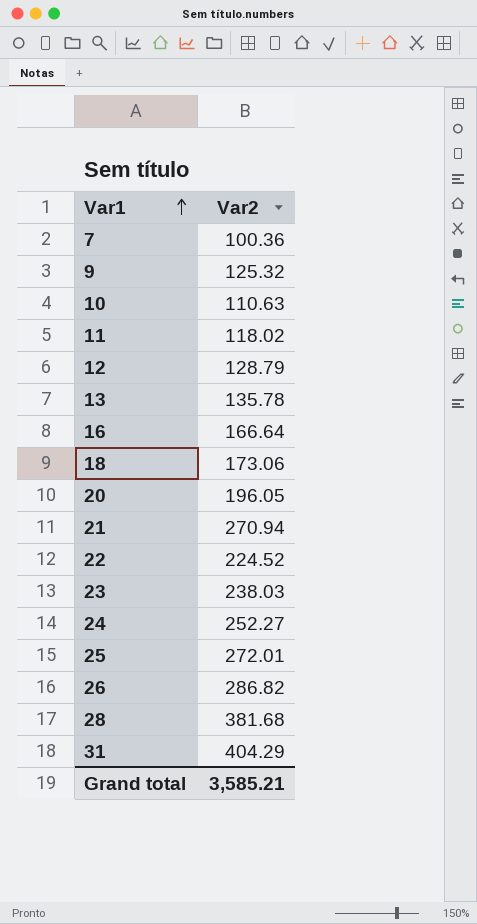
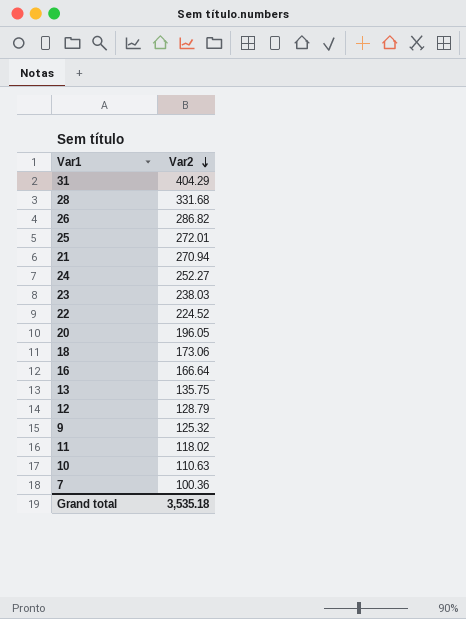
row order: Var1 ascending -> Var2 descending
28 | Var2: 381.68 -> 331.68
13 | Var2: 135.78 -> 135.75
Grand total | Var2: 3,585.21 -> 3,535.18

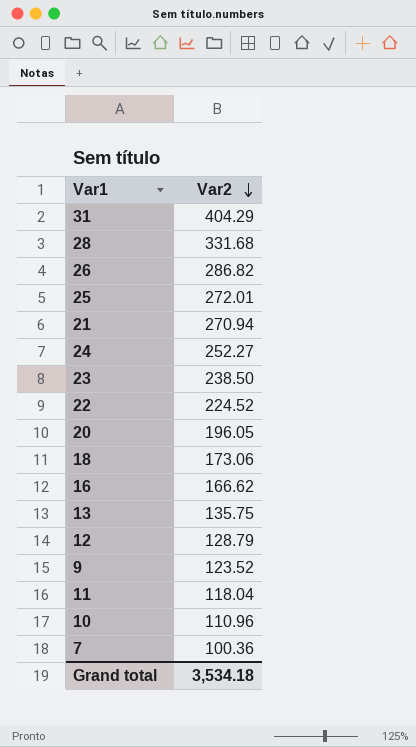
23 | Var2: 238.03 -> 238.50
16 | Var2: 166.64 -> 166.62
9 | Var2: 125.32 -> 123.52
11 | Var2: 118.02 -> 118.04
10 | Var2: 110.63 -> 110.96
Grand total | Var2: 3,535.18 -> 3,534.18

